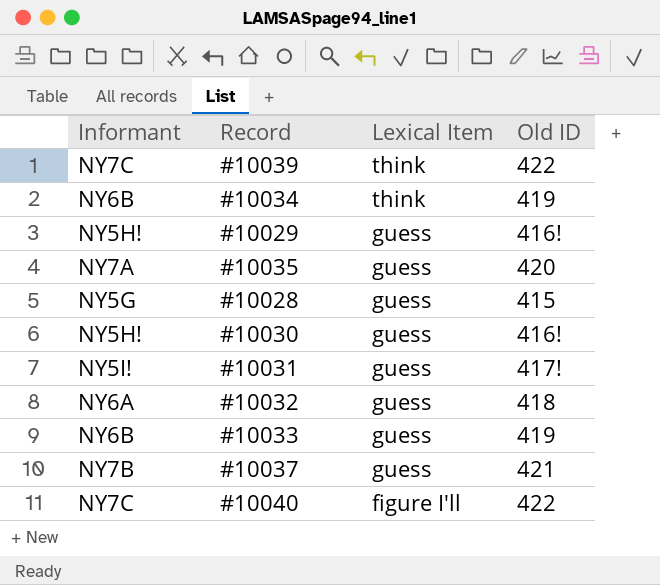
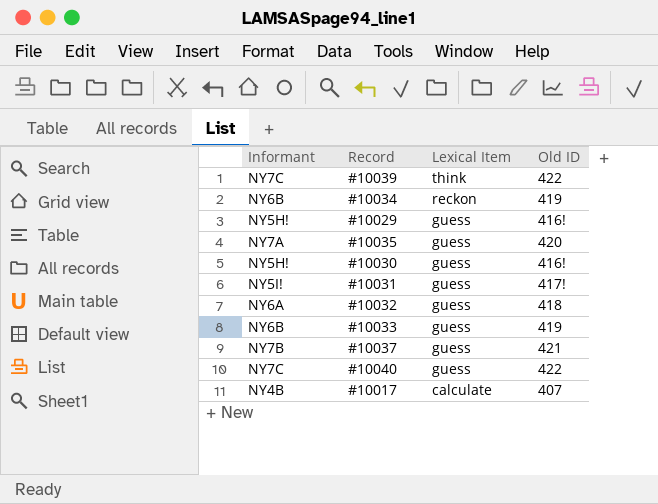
row #10028: NY5G | guess | 415 -> none
#10034 | Lexical Item: think -> reckon
#10040 | Lexical Item: figure I'll -> guess
row #10017: none -> NY4B | calculate | 407

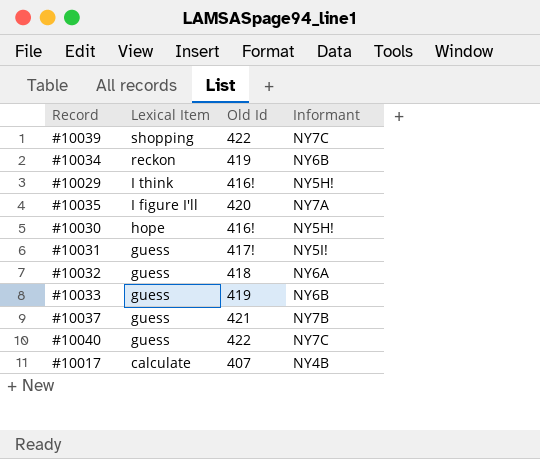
column name: Old ID -> Old Id
column Informant | position: 1 -> 4
#10039 | Lexical Item: think -> shopping
#10029 | Lexical Item: guess -> I think
#10035 | Lexical Item: guess -> I figure I'll
#10030 | Lexical Item: guess -> hope

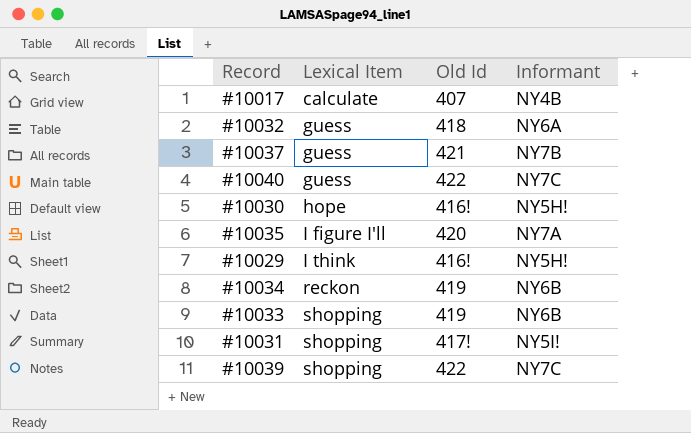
row order: Lexical Item descending -> Lexical Item ascending
#10033 | Lexical Item: guess -> shopping
#10031 | Lexical Item: guess -> shopping

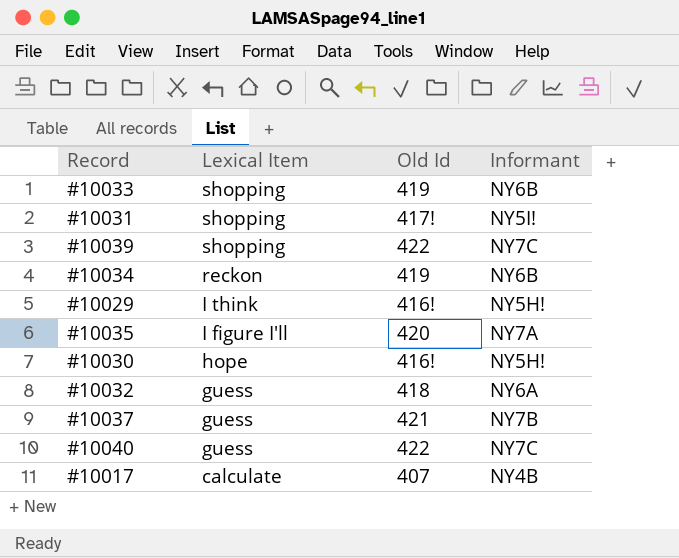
row order: Lexical Item ascending -> Lexical Item descending

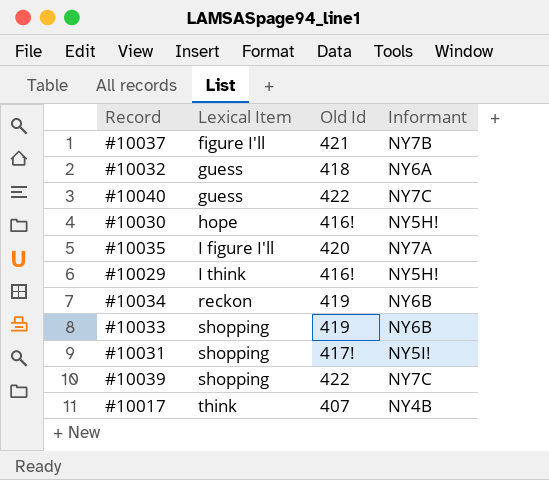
row order: Lexical Item descending -> Lexical Item ascending
#10037 | Lexical Item: guess -> figure I'll
#10017 | Lexical Item: calculate -> think

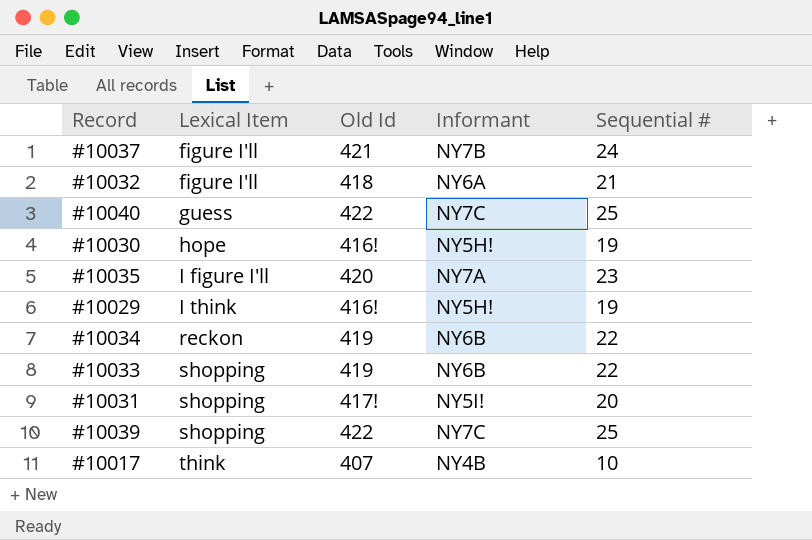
column Sequential # | position: none -> 5
#10032 | Lexical Item: guess -> figure I'll

